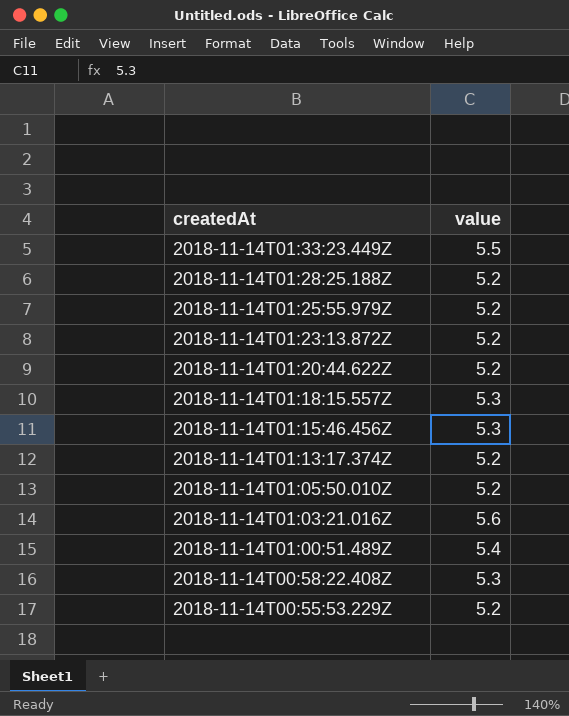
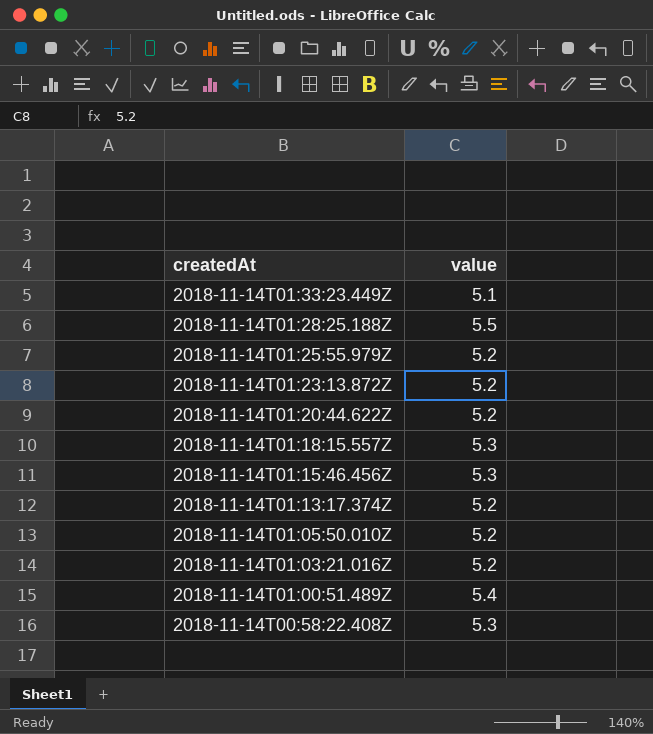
row 2018-11-14T00:55:53.229Z: 5.2 -> none
2018-11-14T01:33:23.449Z | value: 5.5 -> 5.1
2018-11-14T01:28:25.188Z | value: 5.2 -> 5.5
2018-11-14T01:03:21.016Z | value: 5.6 -> 5.2

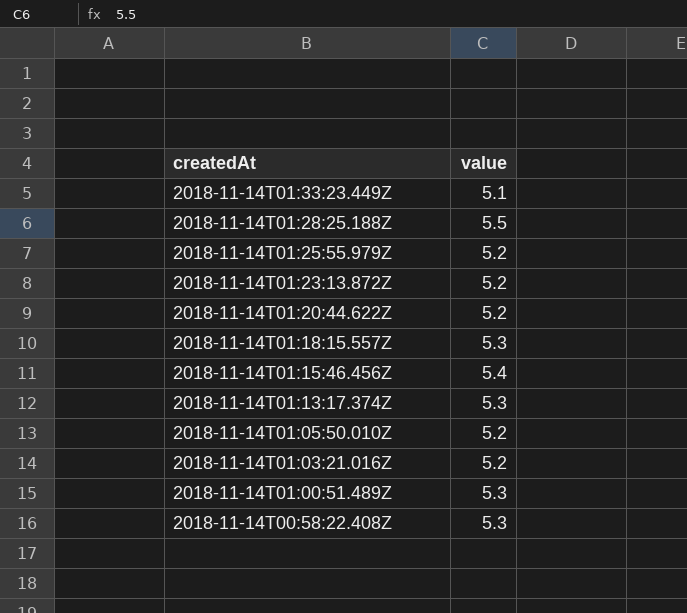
2018-11-14T01:15:46.456Z | value: 5.3 -> 5.4
2018-11-14T01:13:17.374Z | value: 5.2 -> 5.3
2018-11-14T01:00:51.489Z | value: 5.4 -> 5.3

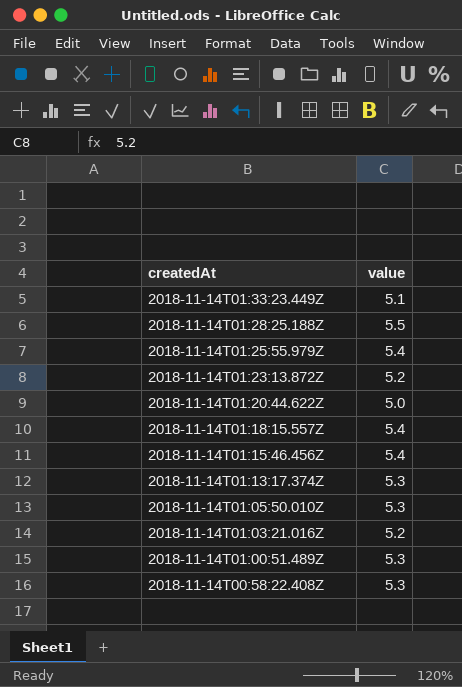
2018-11-14T01:25:55.979Z | value: 5.2 -> 5.4
2018-11-14T01:20:44.622Z | value: 5.2 -> 5.0
2018-11-14T01:18:15.557Z | value: 5.3 -> 5.4
2018-11-14T01:05:50.010Z | value: 5.2 -> 5.3

